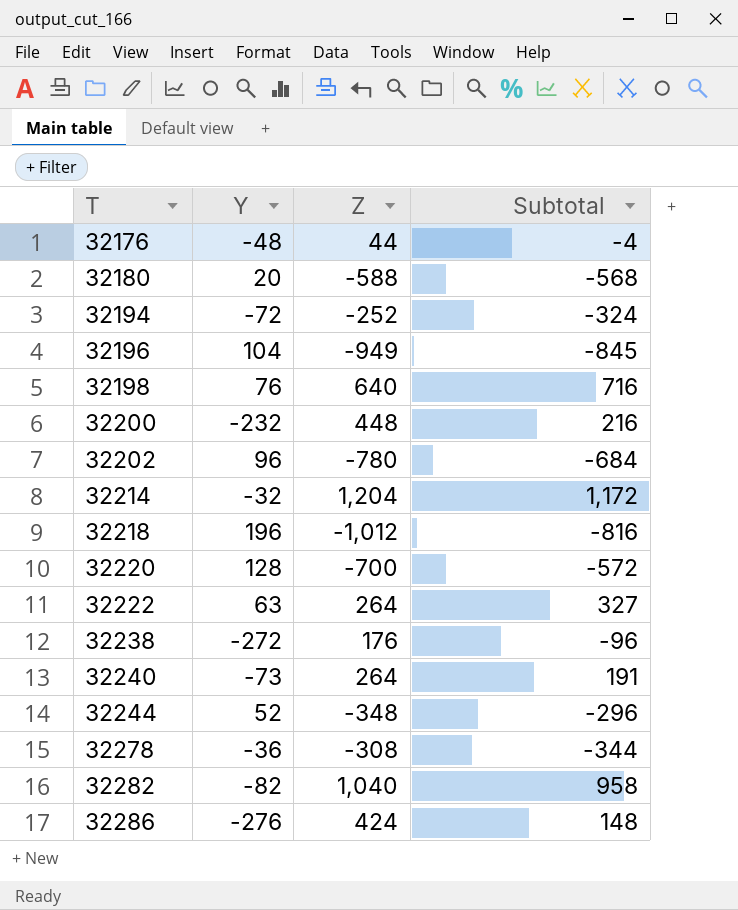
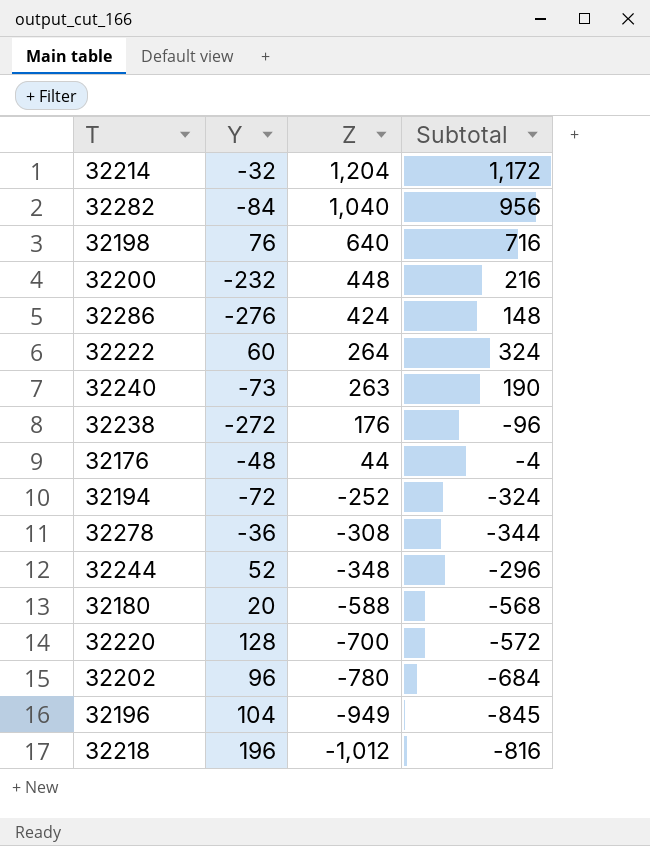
row order: T ascending -> Z descending
32282 | Y: -82 -> -84
32282 | Subtotal: 958 -> 956
32222 | Y: 63 -> 60
32222 | Subtotal: 327 -> 324
32240 | Z: 264 -> 263
32240 | Subtotal: 191 -> 190

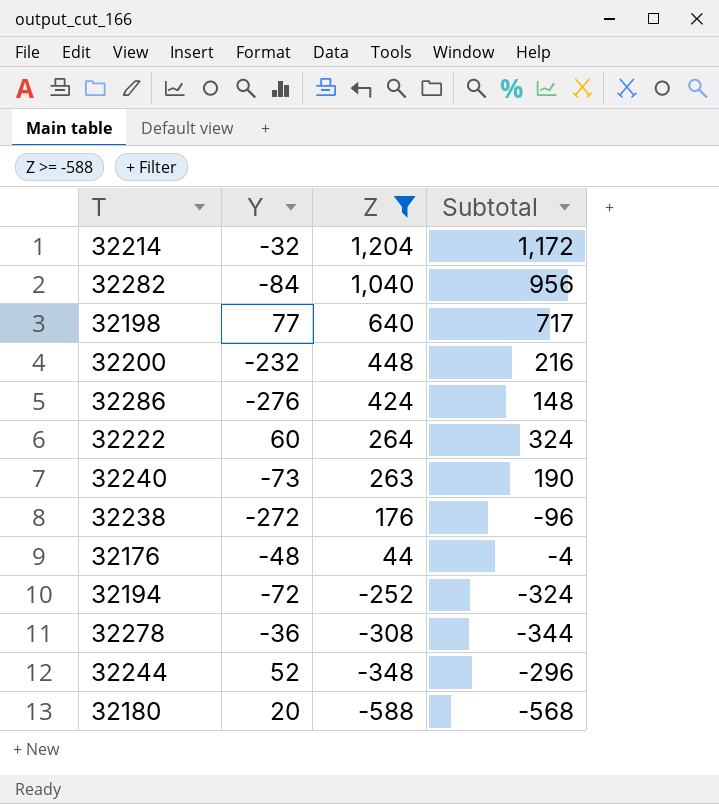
filter: none -> Z >= -588
32198 | Y: 76 -> 77
32198 | Subtotal: 716 -> 717

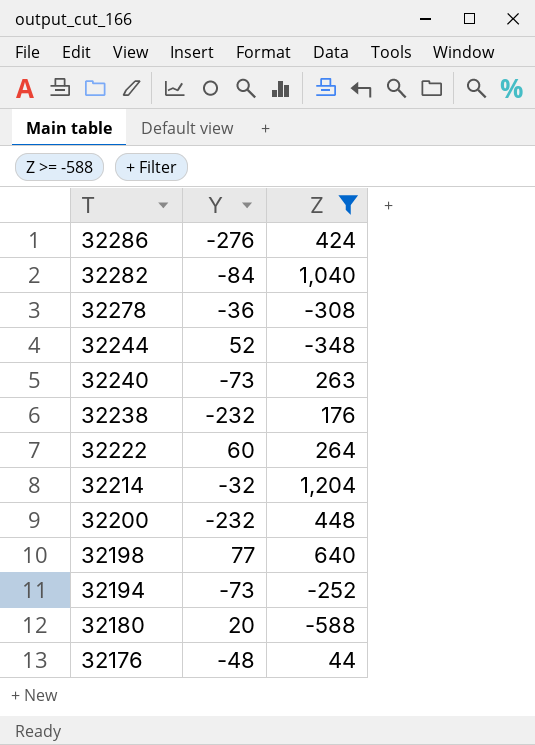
row order: Z descending -> T descending
column Subtotal | formula: [Y] + [Z] -> none
32238 | Y: -272 -> -232
32194 | Y: -72 -> -73

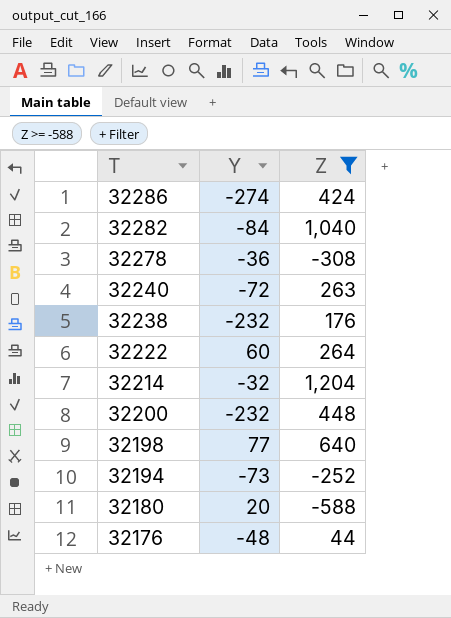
row 32244: 52 | -348 -> none
32286 | Y: -276 -> -274
32240 | Y: -73 -> -72

